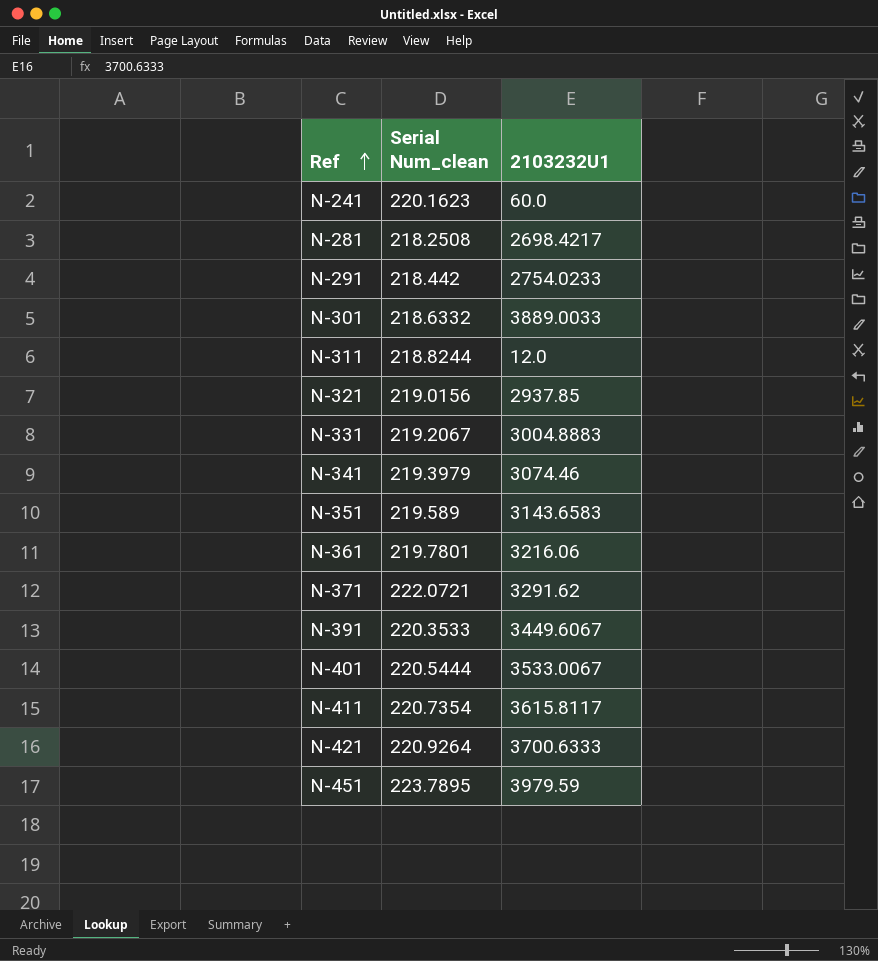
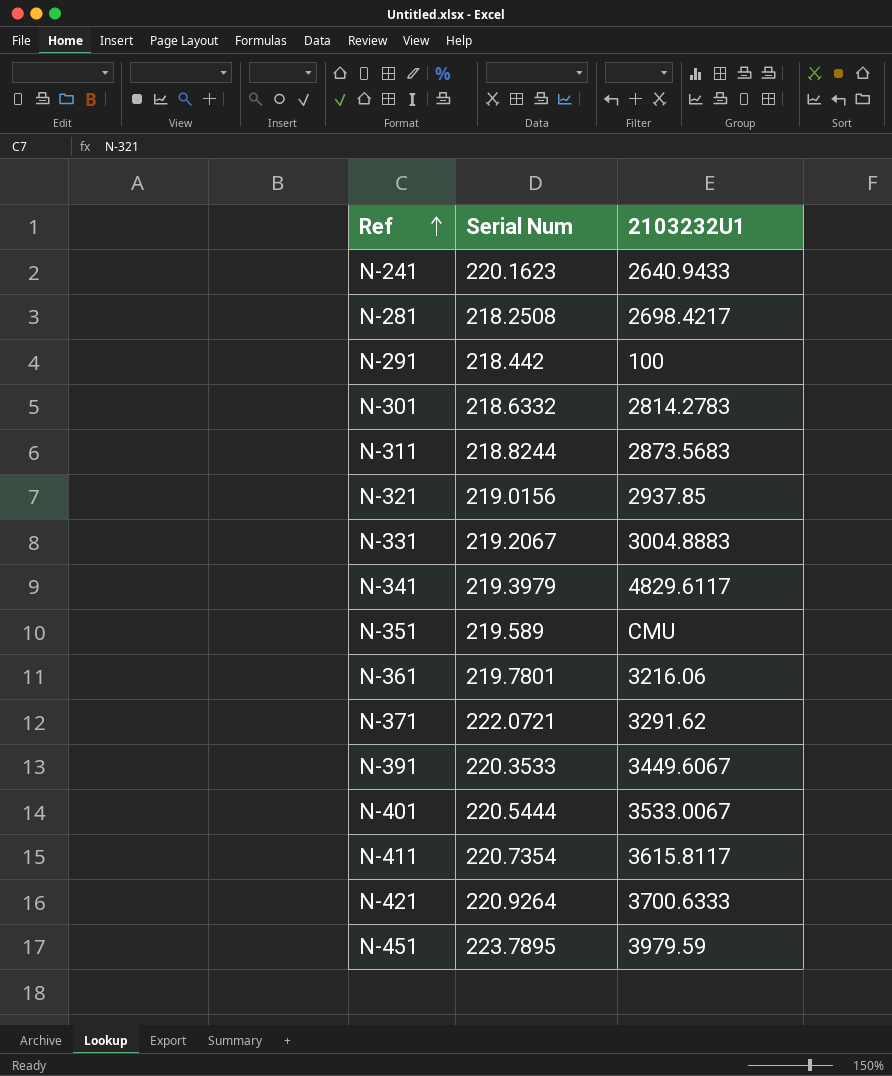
column name: Serial Num_clean -> Serial Num
N-241 | 2103232U1: 60.0 -> 2640.9433
N-291 | 2103232U1: 2754.0233 -> 100
N-301 | 2103232U1: 3889.0033 -> 2814.2783
N-311 | 2103232U1: 12.0 -> 2873.5683
N-341 | 2103232U1: 3074.46 -> 4829.6117
N-351 | 2103232U1: 3143.6583 -> CMU

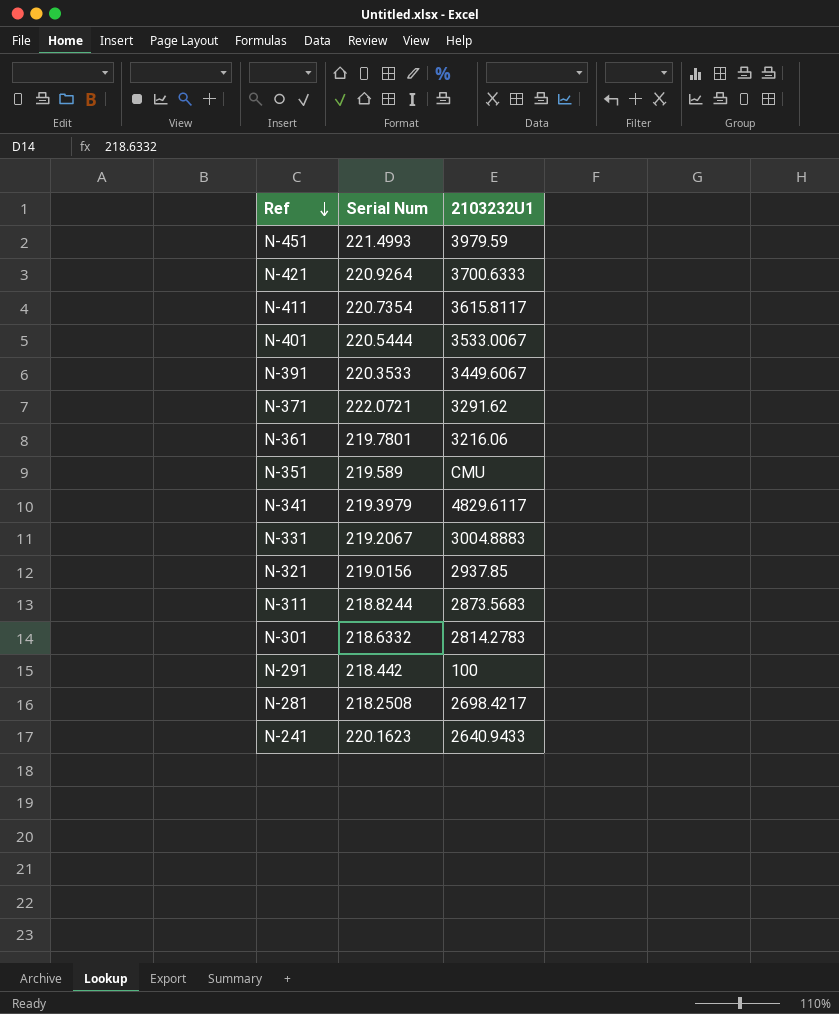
row order: Ref ascending -> Ref descending
N-451 | Serial Num: 223.7895 -> 221.4993

